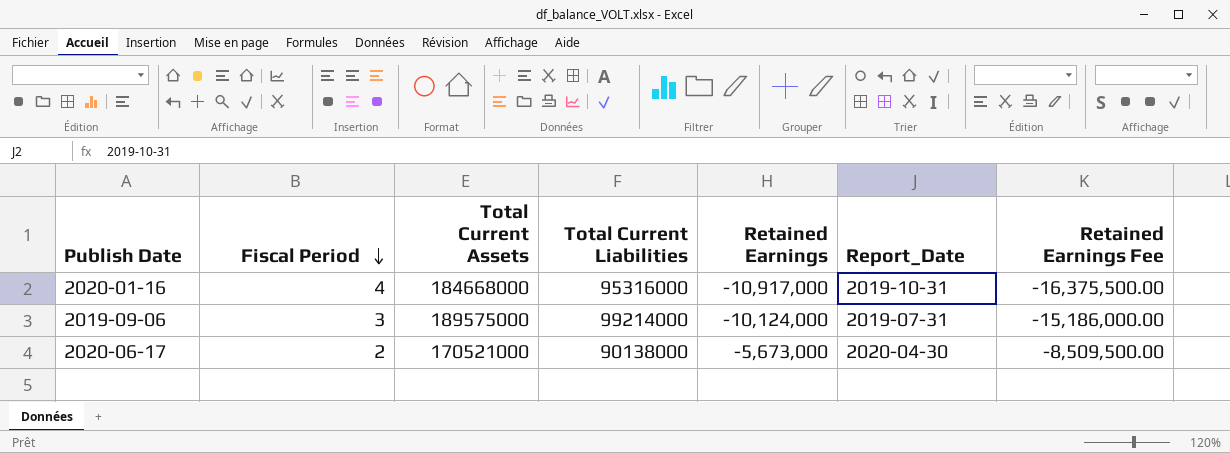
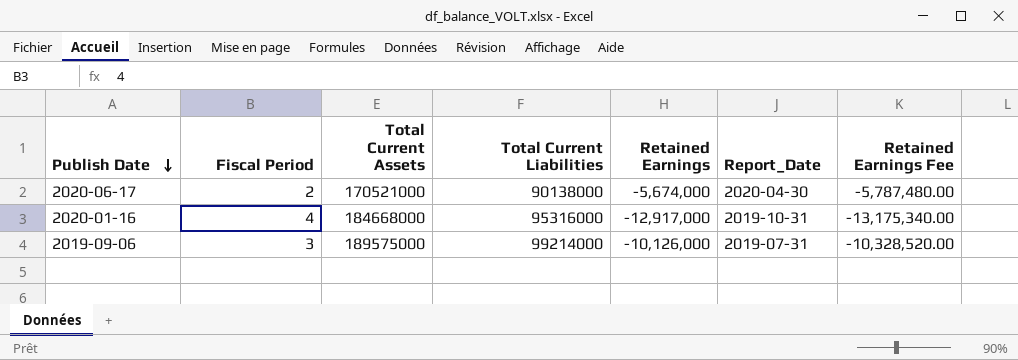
row order: Fiscal Period descending -> Publish Date descending
column Retained Earnings Fee | formula: [Retained Earnings] * 1.5 -> [Retained Earnings] * 1.02
2020-06-17 | Retained Earnings: -5,673,000 -> -5,674,000
2020-01-16 | Retained Earnings: -10,917,000 -> -12,917,000
2019-09-06 | Retained Earnings: -10,124,000 -> -10,126,000

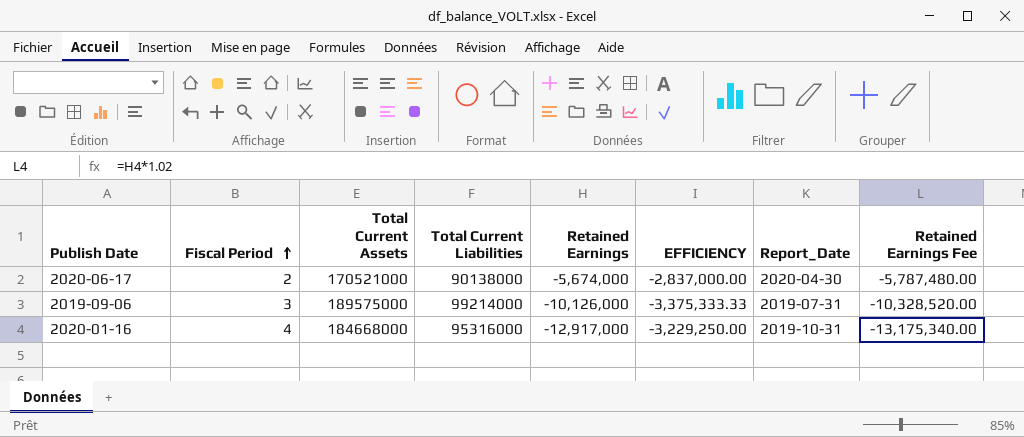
row order: Publish Date descending -> Fiscal Period ascending
column EFFICIENCY | formula: none -> [Retained Earnings] / [Fiscal Period]

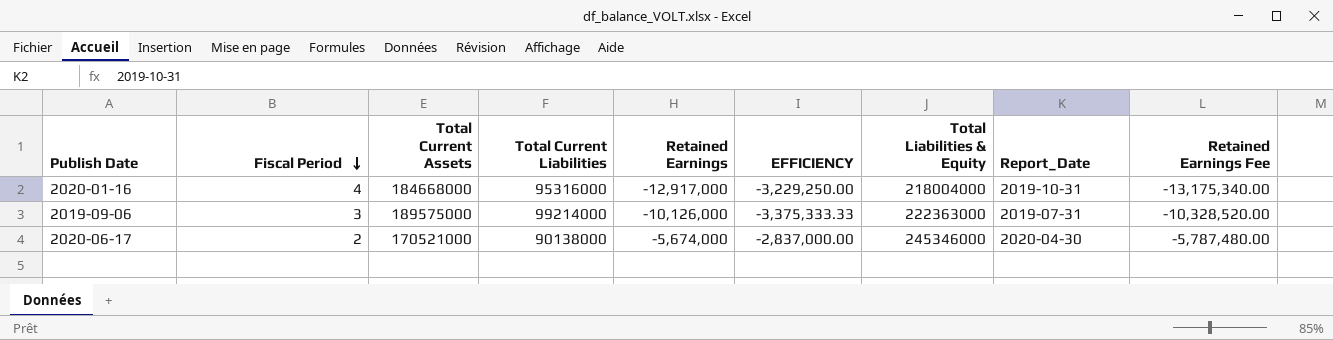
row order: Fiscal Period ascending -> Fiscal Period descending
column Total Liabilities & Equity | position: none -> 7

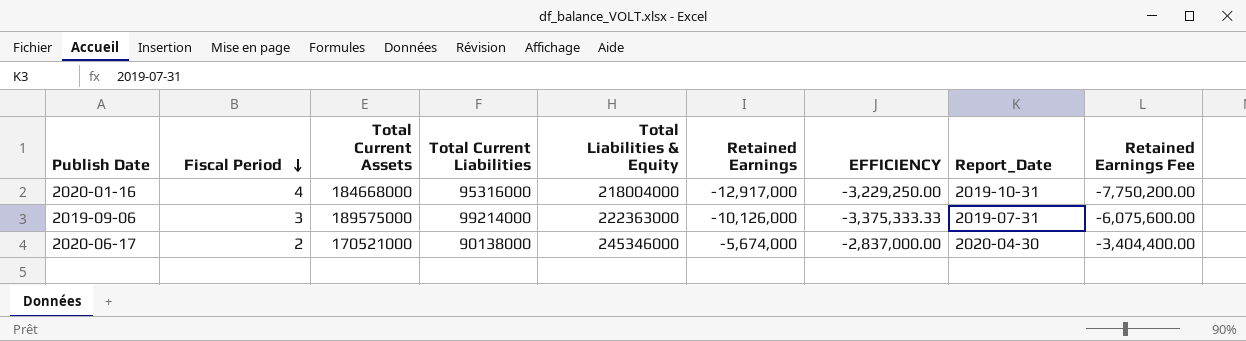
column Total Liabilities & Equity | position: 7 -> 5
column Retained Earnings Fee | formula: [Retained Earnings] * 1.02 -> [Retained Earnings] * 0.6

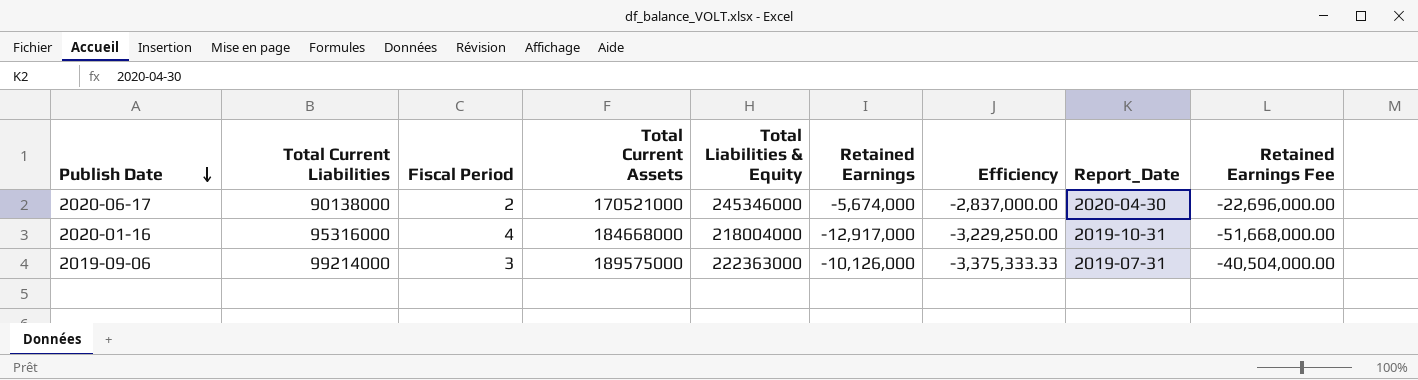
row order: Fiscal Period descending -> Publish Date descending
column Total Current Liabilities | position: 4 -> 2
column name: EFFICIENCY -> Efficiency
column Retained Earnings Fee | formula: [Retained Earnings] * 0.6 -> [Retained Earnings] * 4

